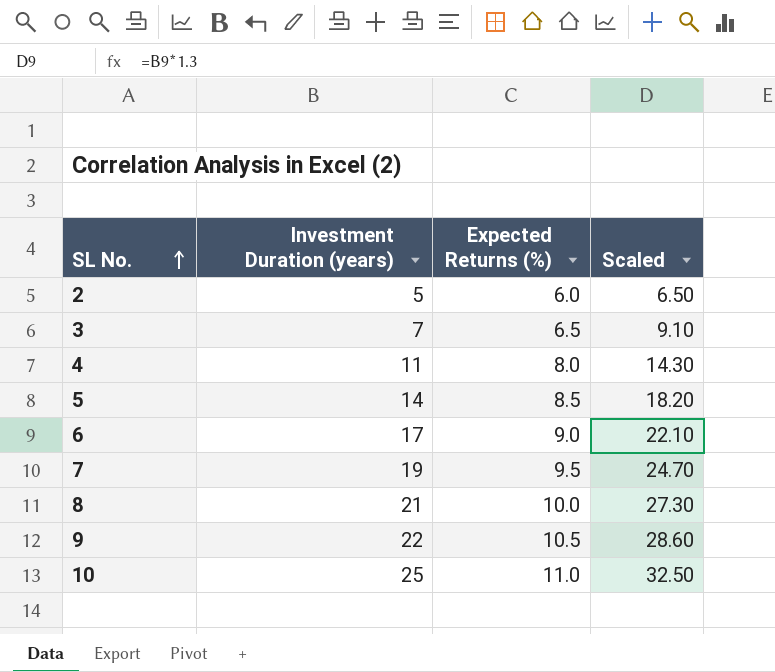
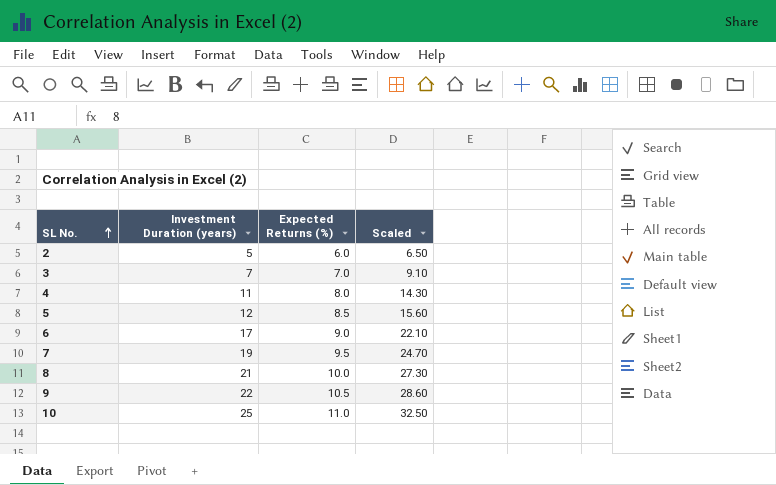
3 | Expected Returns (%): 6.5 -> 7.0
5 | Investment Duration (years): 14 -> 12
5 | Scaled: 18.20 -> 15.60

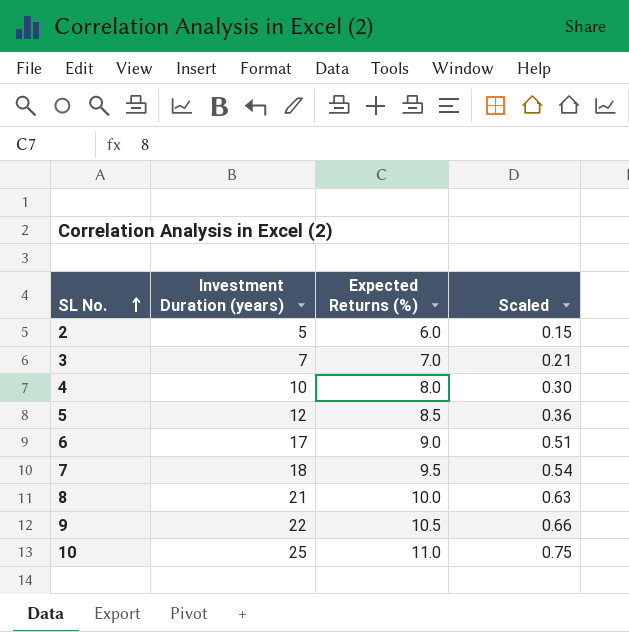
column Scaled | formula: [Investment Duration (years)] * 1.3 -> [Investment Duration (years)] * 0.03
4 | Investment Duration (years): 11 -> 10
7 | Investment Duration (years): 19 -> 18

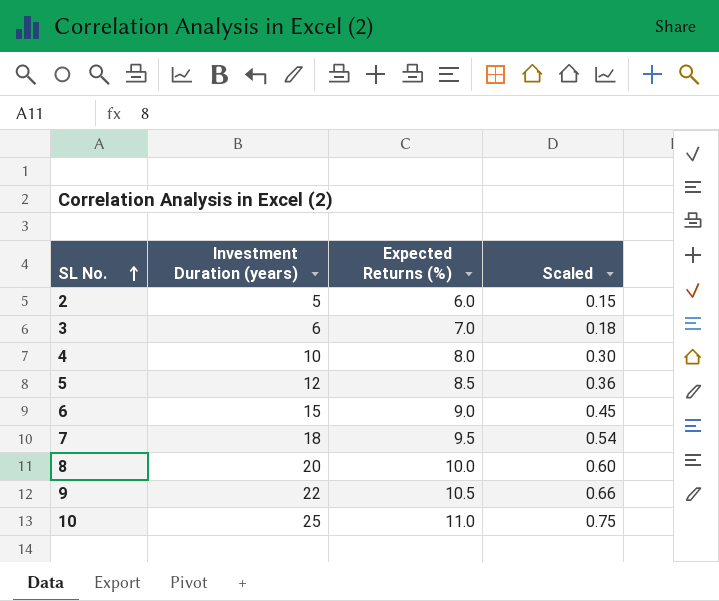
3 | Investment Duration (years): 7 -> 6
3 | Scaled: 0.21 -> 0.18
6 | Investment Duration (years): 17 -> 15
6 | Scaled: 0.51 -> 0.45
8 | Investment Duration (years): 21 -> 20
8 | Scaled: 0.63 -> 0.60

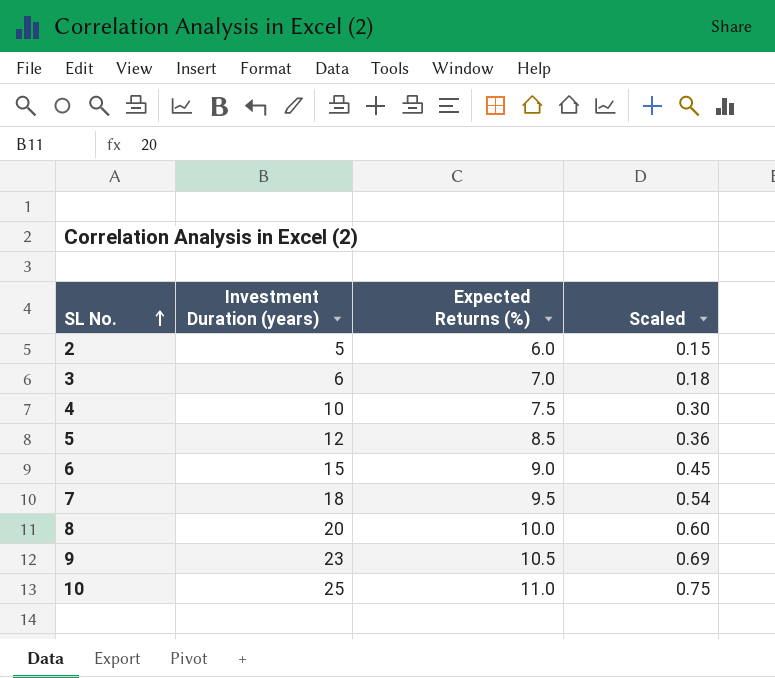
4 | Expected Returns (%): 8.0 -> 7.5
9 | Investment Duration (years): 22 -> 23
9 | Scaled: 0.66 -> 0.69

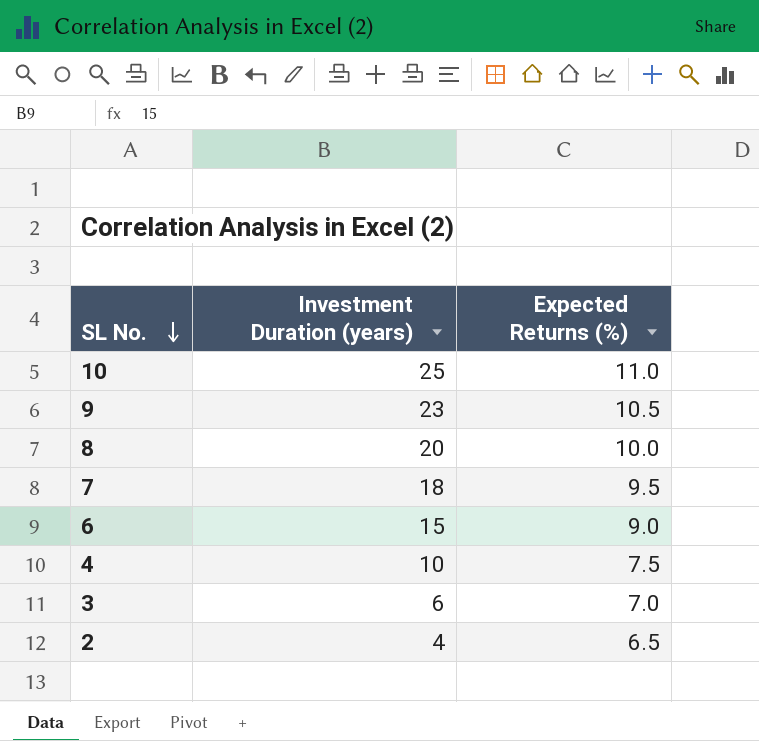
row order: SL No. ascending -> SL No. descending
column Scaled | formula: [Investment Duration (years)] * 0.03 -> none
row 5: 12 | 8.5 | 0.36 -> none
2 | Investment Duration (years): 5 -> 4
2 | Expected Returns (%): 6.0 -> 6.5

